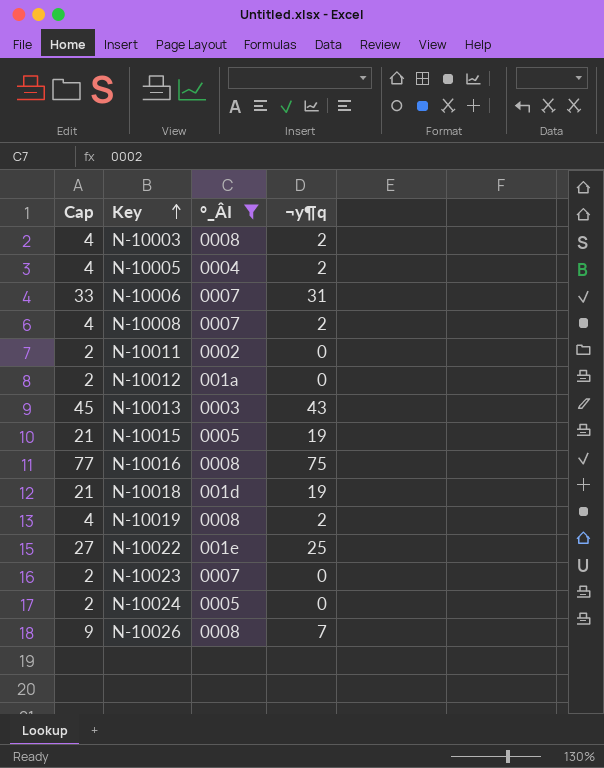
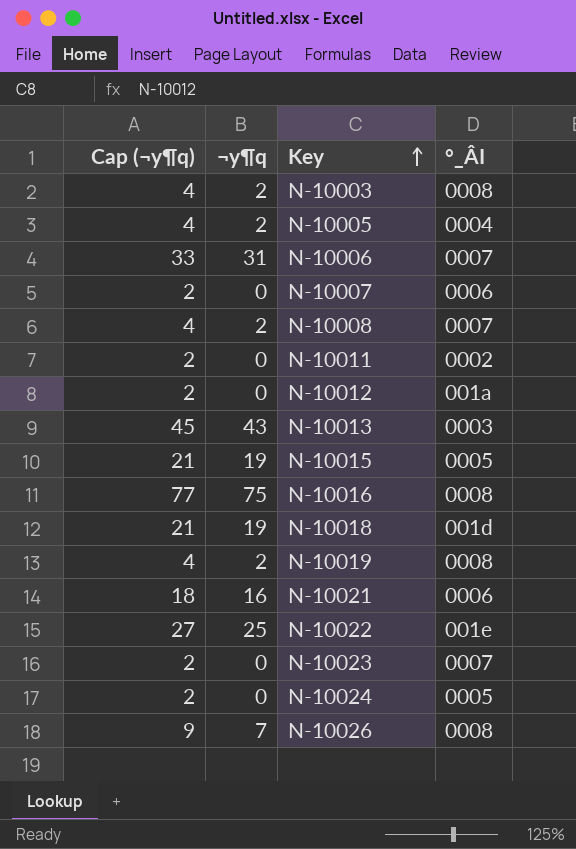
filter: °_ÂI != 0006 -> none
column name: Cap -> Cap (¬y¶q)
column ¬y¶q | position: 4 -> 2

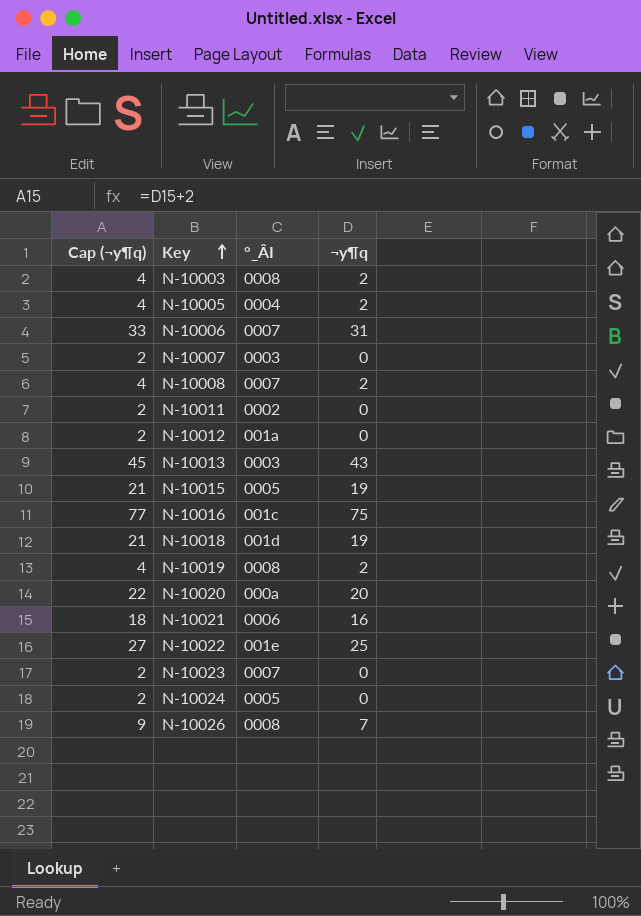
column ¬y¶q | position: 2 -> 4
N-10007 | °_ÂI: 0006 -> 0003
N-10016 | °_ÂI: 0008 -> 001c
row N-10020: none -> 22 | 000a | 20

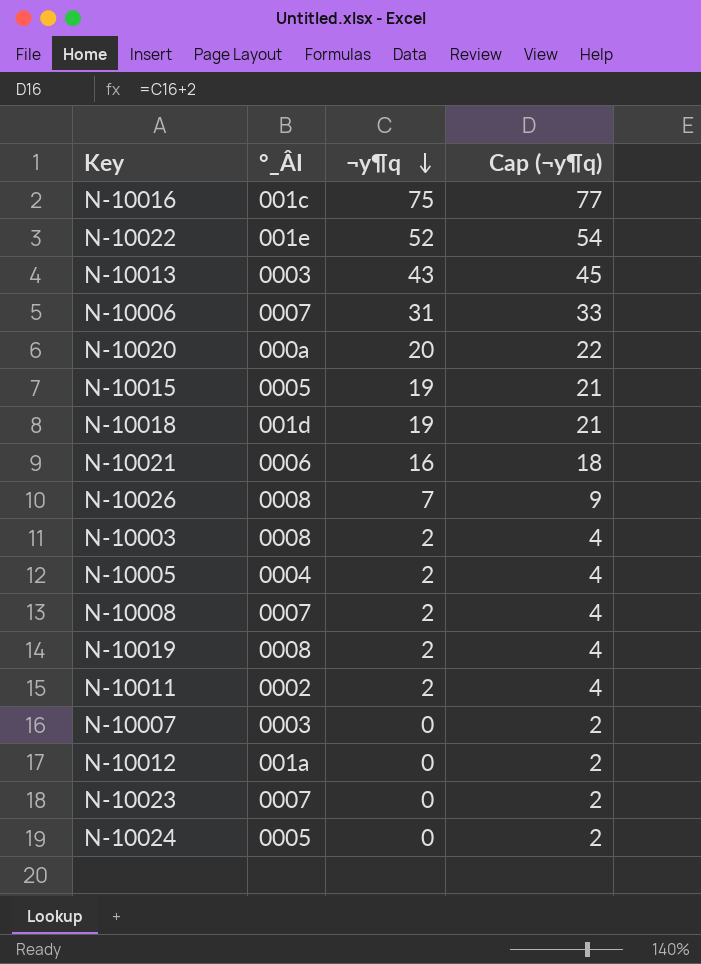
row order: Key ascending -> ¬y¶q descending
column Cap (¬y¶q) | position: 1 -> 4
N-10022 | ¬y¶q: 25 -> 52
N-10022 | Cap (¬y¶q): 27 -> 54
N-10011 | ¬y¶q: 0 -> 2
N-10011 | Cap (¬y¶q): 2 -> 4

